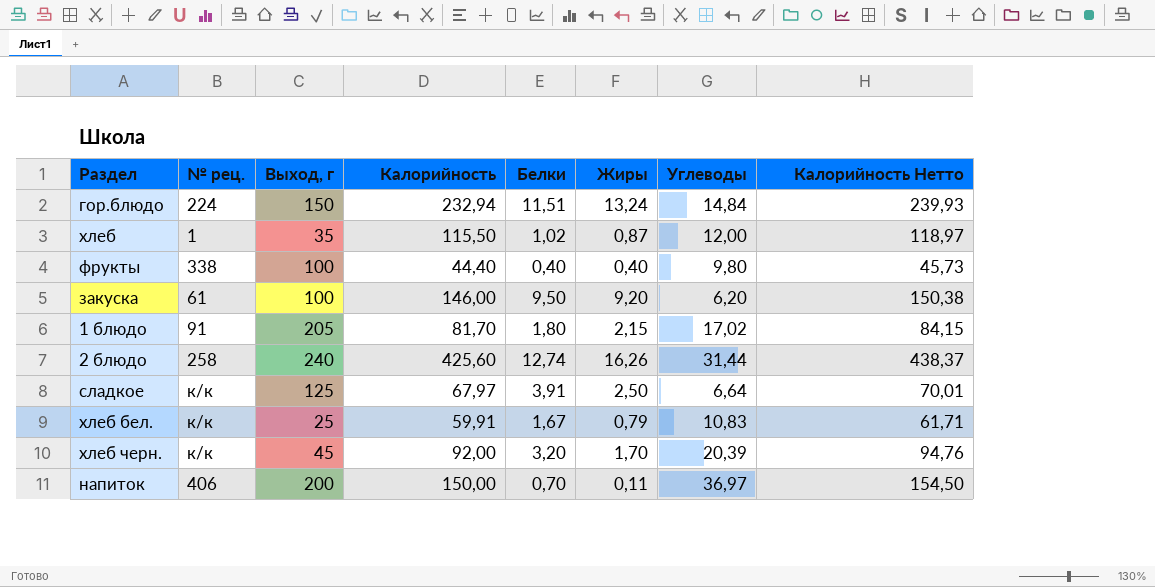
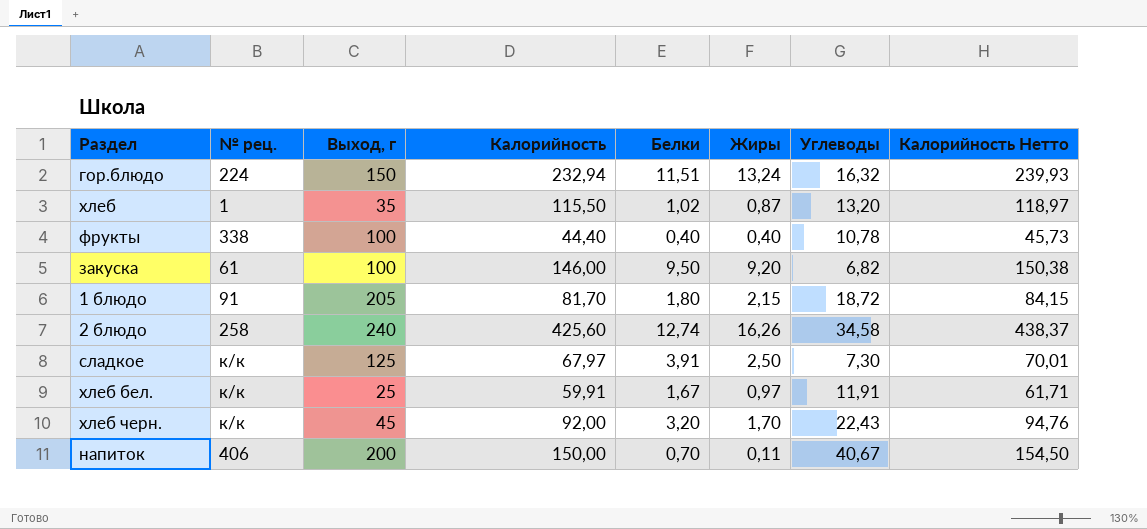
гор.блюдо | Углеводы: 14,84 -> 16,32
хлеб | Углеводы: 12,00 -> 13,20
фрукты | Углеводы: 9,80 -> 10,78
закуска | Углеводы: 6,20 -> 6,82
1 блюдо | Углеводы: 17,02 -> 18,72
2 блюдо | Углеводы: 31,44 -> 34,58
сладкое | Углеводы: 6,64 -> 7,30
хлеб бел. | Жиры: 0,79 -> 0,97
хлеб бел. | Углеводы: 10,83 -> 11,91
хлеб черн. | Углеводы: 20,39 -> 22,43
напиток | Углеводы: 36,97 -> 40,67

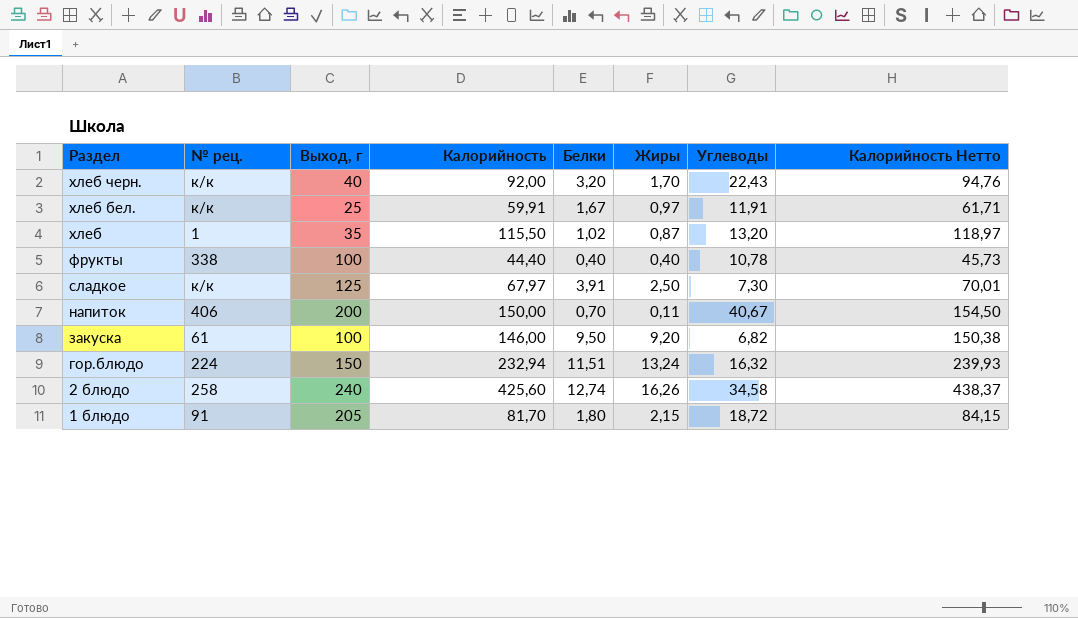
row order: none -> Раздел descending
хлеб черн. | Выход, г: 45 -> 40

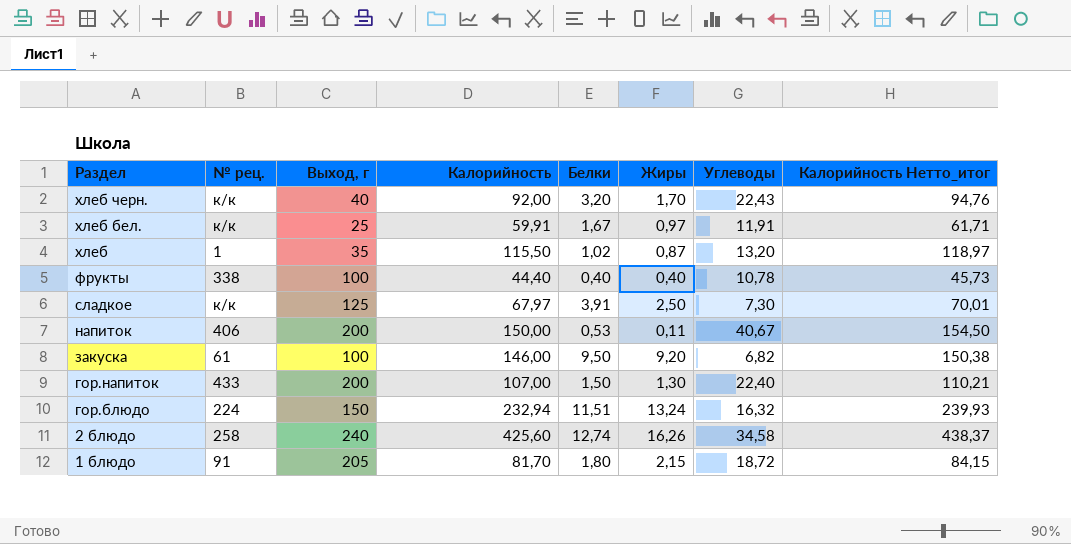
column name: Калорийность Нетто -> Калорийность Нетто_итог
напиток | Белки: 0,70 -> 0,53
row гор.напиток: none -> 433 | 200 | 107,00 | 1,50 | 1,30 | 22,40 | 110,21

